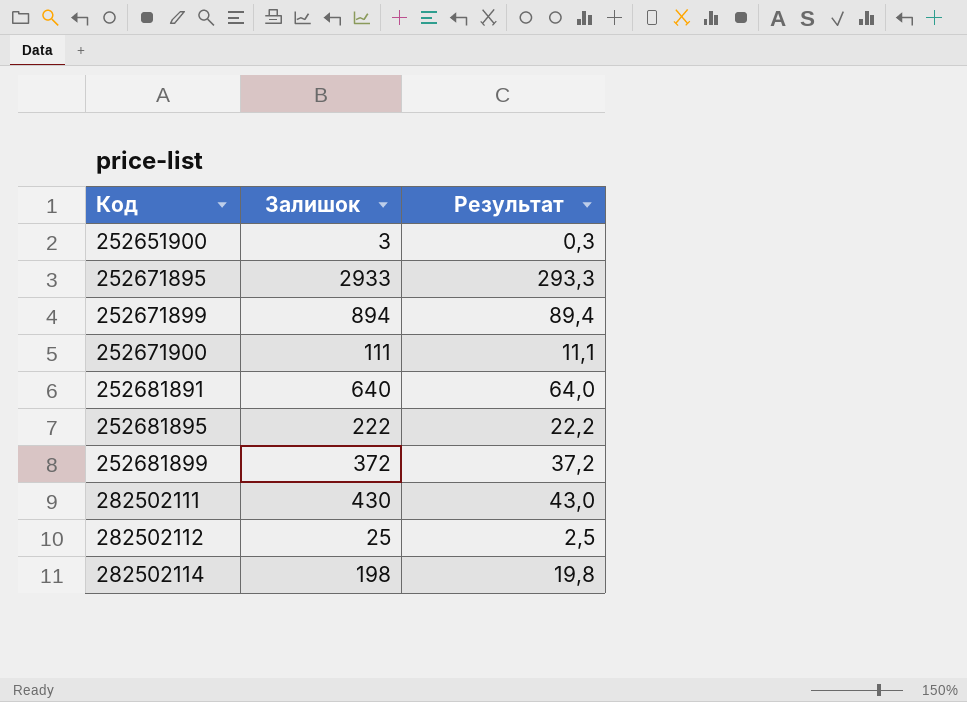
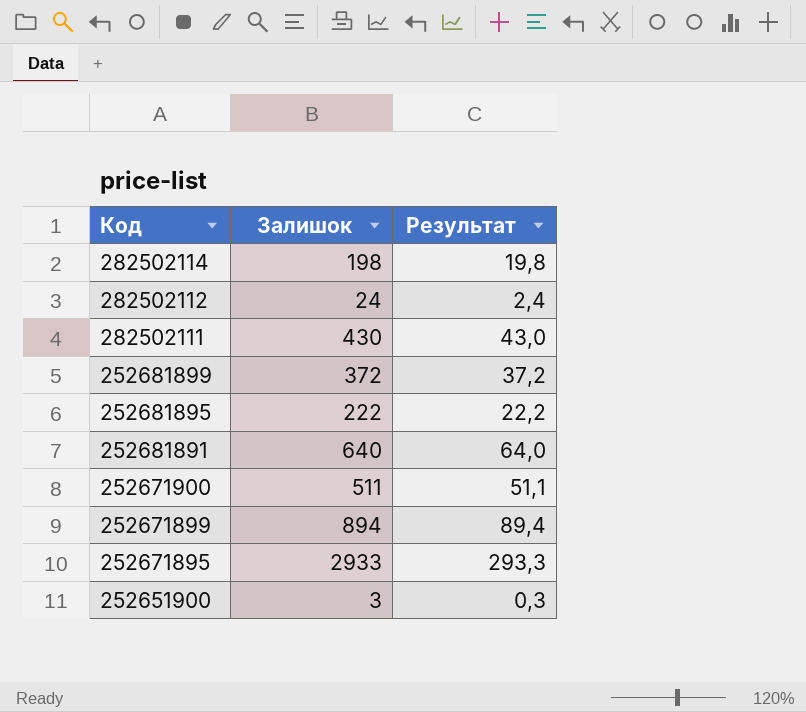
row order: Код ascending -> Код descending
282502112 | Залишок: 25 -> 24
282502112 | Результат: 2,5 -> 2,4
252671900 | Залишок: 111 -> 511
252671900 | Результат: 11,1 -> 51,1

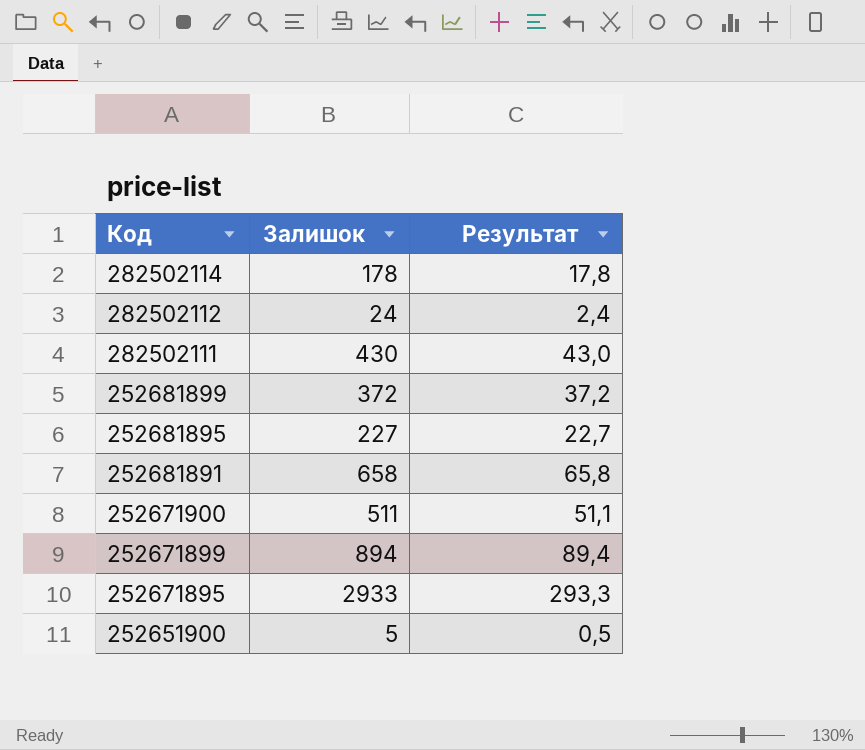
282502114 | Залишок: 198 -> 178
282502114 | Результат: 19,8 -> 17,8
252681895 | Залишок: 222 -> 227
252681895 | Результат: 22,2 -> 22,7
252681891 | Залишок: 640 -> 658
252681891 | Результат: 64,0 -> 65,8
252651900 | Залишок: 3 -> 5
252651900 | Результат: 0,3 -> 0,5

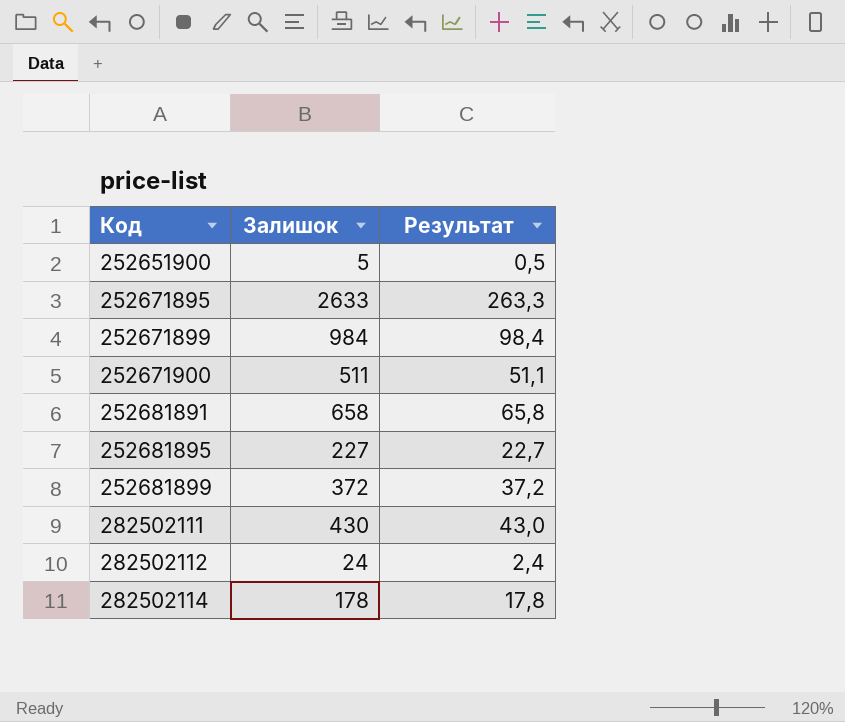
row order: Код descending -> Код ascending
252671895 | Залишок: 2933 -> 2633
252671895 | Результат: 293,3 -> 263,3
252671899 | Залишок: 894 -> 984
252671899 | Результат: 89,4 -> 98,4

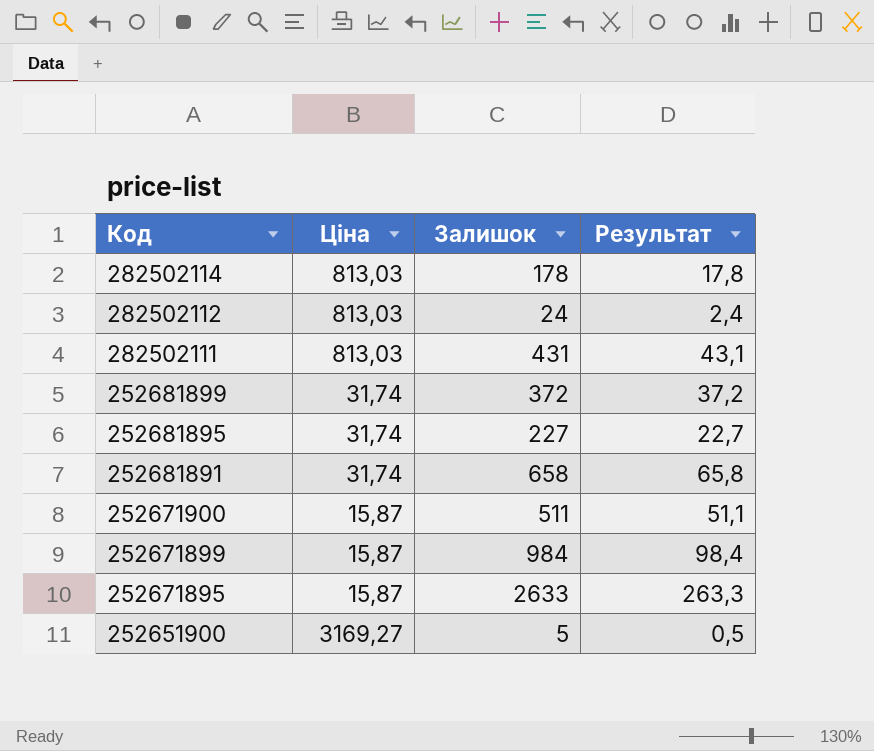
row order: Код ascending -> Код descending
column Ціна | position: none -> 2
282502111 | Залишок: 430 -> 431
282502111 | Результат: 43,0 -> 43,1

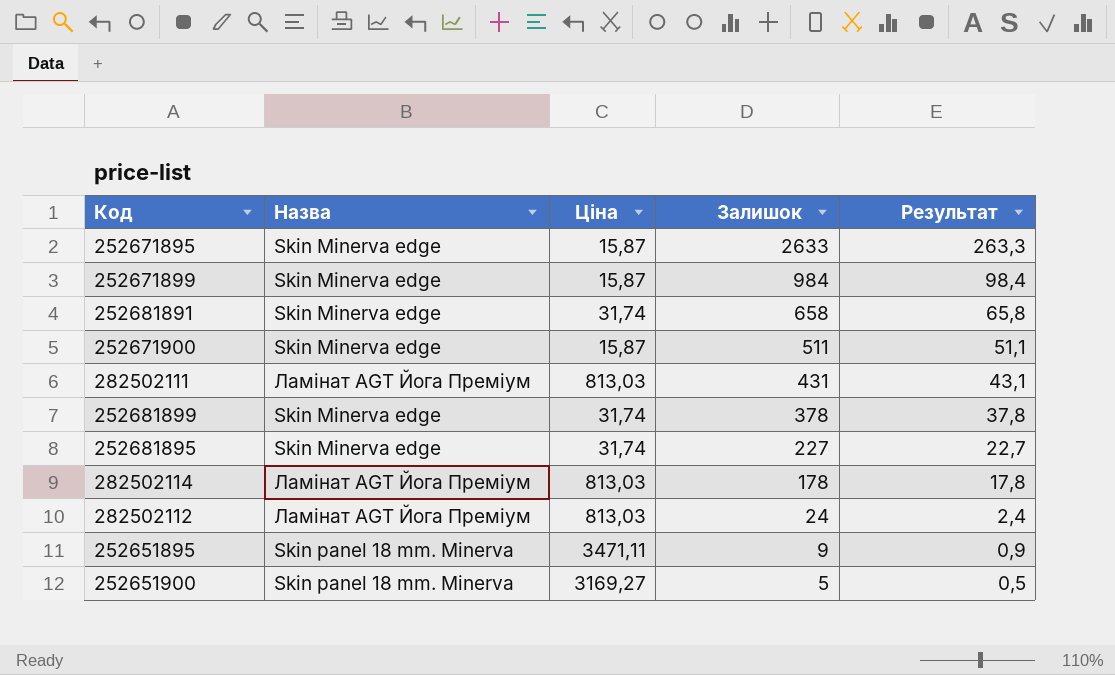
row order: Код descending -> Залишок descending
column Назва | position: none -> 2
252681899 | Залишок: 372 -> 378
252681899 | Результат: 37,2 -> 37,8
row 252651895: none -> Skin panel 18 mm. Minerva | 3471,11 | 9 | 0,9

